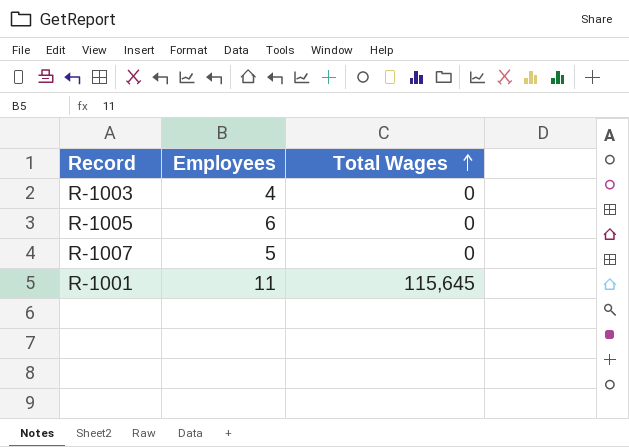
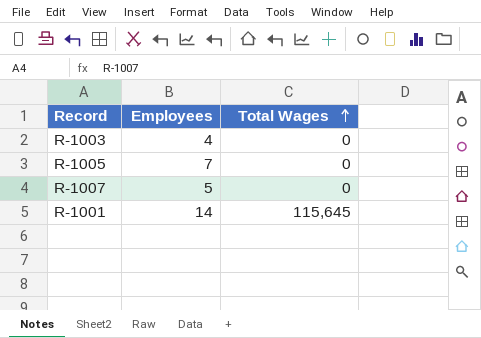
R-1005 | Employees: 6 -> 7
R-1001 | Employees: 11 -> 14

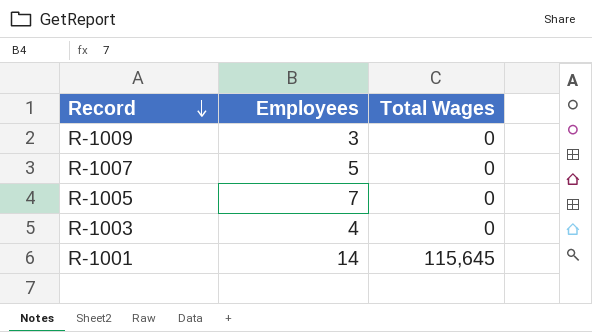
row order: Total Wages ascending -> Record descending
row R-1009: none -> 3 | 0

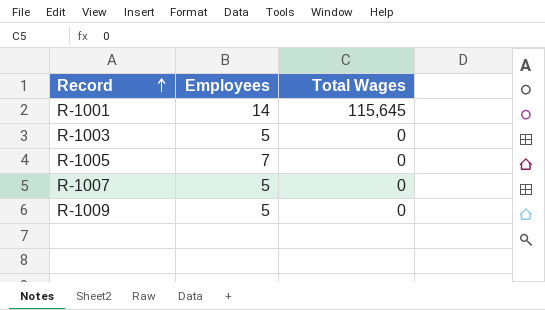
row order: Record descending -> Record ascending
R-1003 | Employees: 4 -> 5
R-1009 | Employees: 3 -> 5

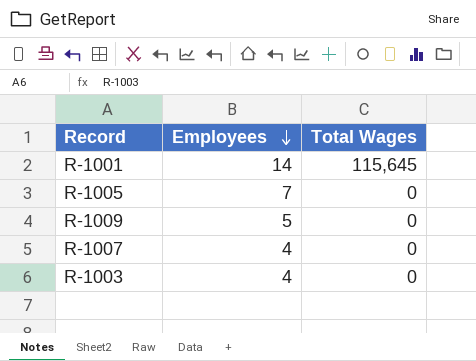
row order: Record ascending -> Employees descending
R-1007 | Employees: 5 -> 4
R-1003 | Employees: 5 -> 4

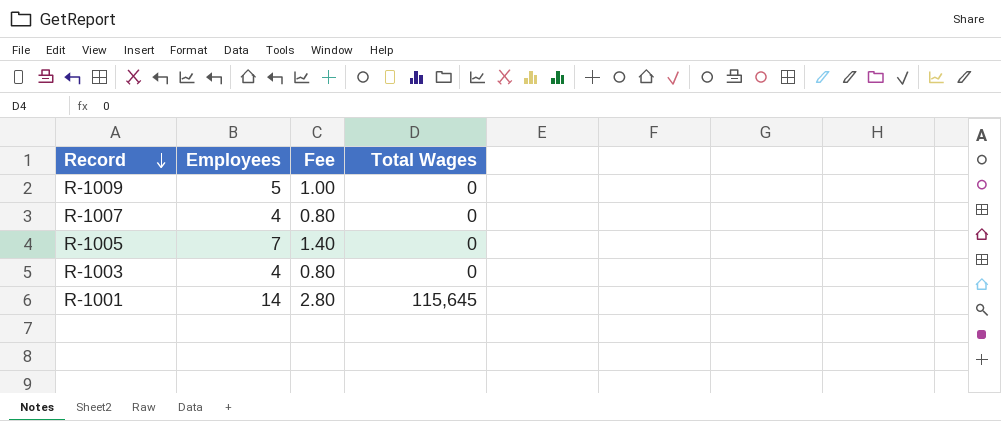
row order: Employees descending -> Record descending
column Fee | formula: none -> [Employees] * 0.2

